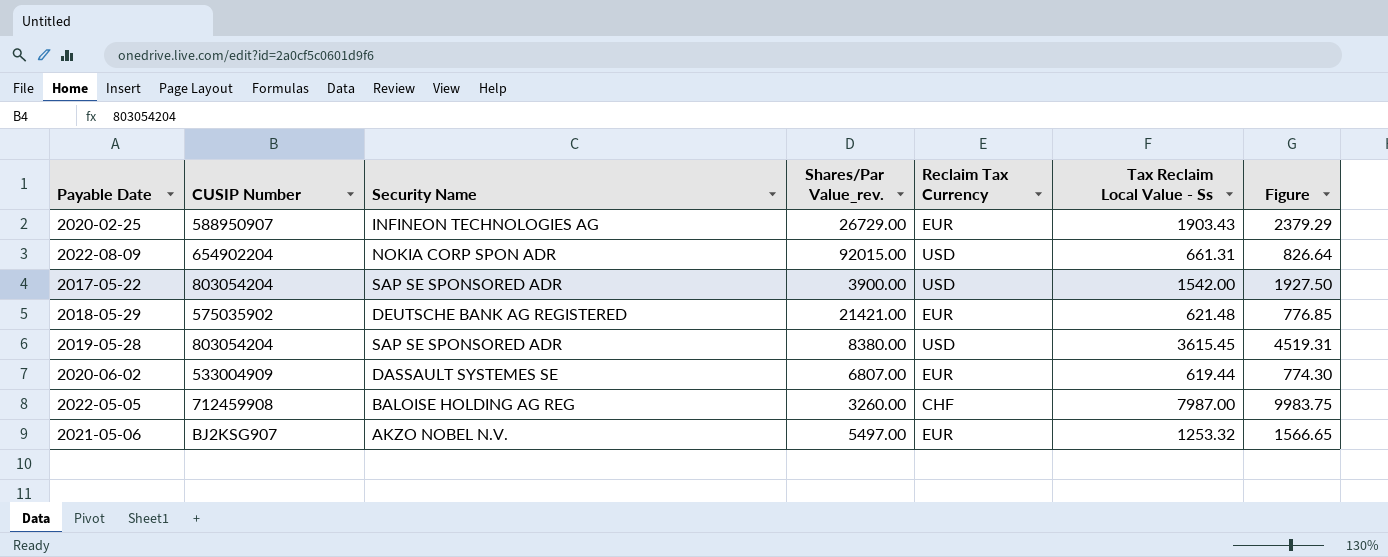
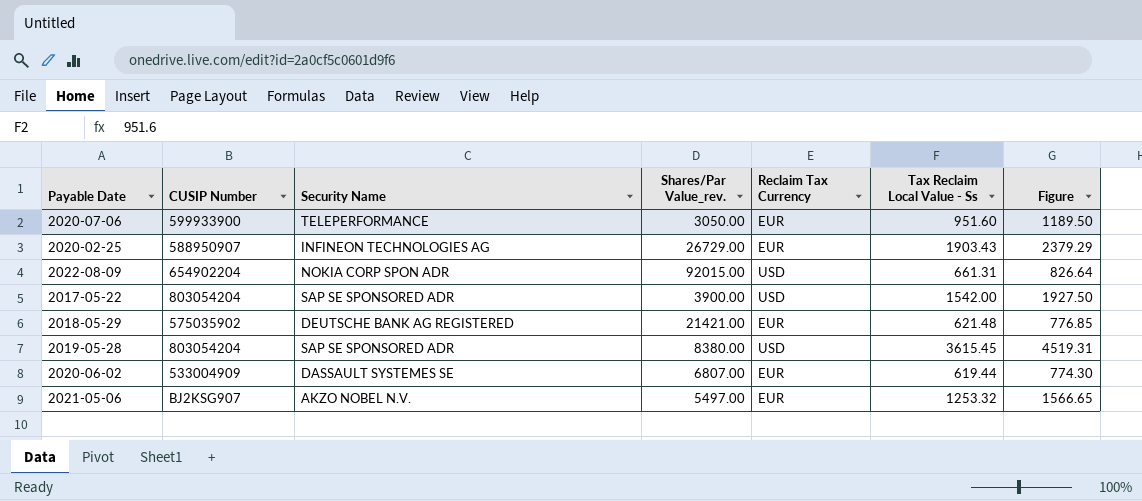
row 2022-05-05: 712459908 | BALOISE HOLDING AG REG | 3260.00 | CHF | 7987.00 | 9983.75 -> none
row 2020-07-06: none -> 599933900 | TELEPERFORMANCE | 3050.00 | EUR | 951.60 | 1189.50

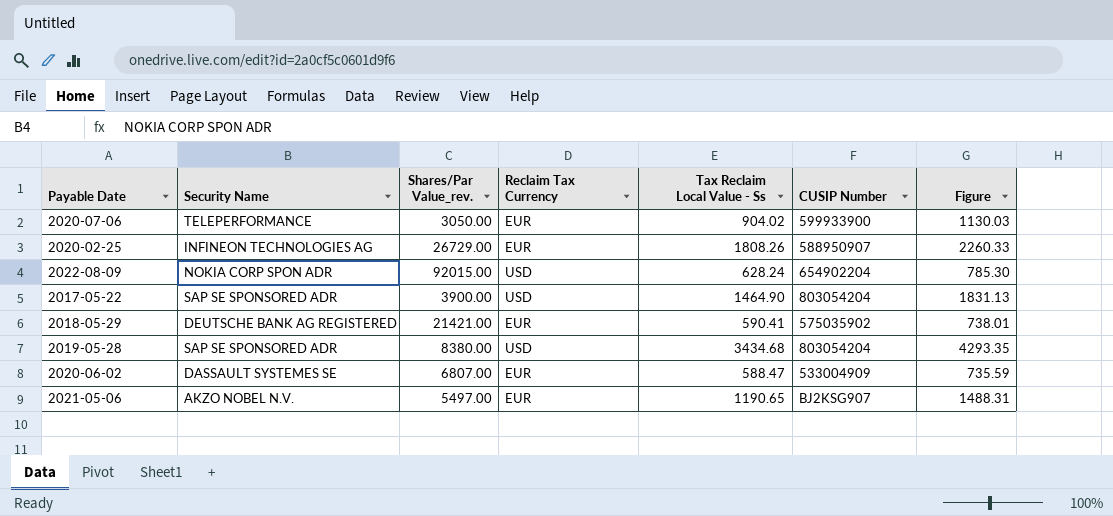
column CUSIP Number | position: 2 -> 6
2020-07-06 | Tax Reclaim Local Value - Ss: 951.60 -> 904.02
2020-07-06 | Figure: 1189.50 -> 1130.03
2020-02-25 | Tax Reclaim Local Value - Ss: 1903.43 -> 1808.26
2020-02-25 | Figure: 2379.29 -> 2260.33
2022-08-09 | Tax Reclaim Local Value - Ss: 661.31 -> 628.24
2022-08-09 | Figure: 826.64 -> 785.30
2017-05-22 | Tax Reclaim Local Value - Ss: 1542.00 -> 1464.90
2017-05-22 | Figure: 1927.50 -> 1831.13
2018-05-29 | Tax Reclaim Local Value - Ss: 621.48 -> 590.41
2018-05-29 | Figure: 776.85 -> 738.01
2019-05-28 | Tax Reclaim Local Value - Ss: 3615.45 -> 3434.68
2019-05-28 | Figure: 4519.31 -> 4293.35
2020-06-02 | Tax Reclaim Local Value - Ss: 619.44 -> 588.47
2020-06-02 | Figure: 774.30 -> 735.59
2021-05-06 | Tax Reclaim Local Value - Ss: 1253.32 -> 1190.65
2021-05-06 | Figure: 1566.65 -> 1488.31

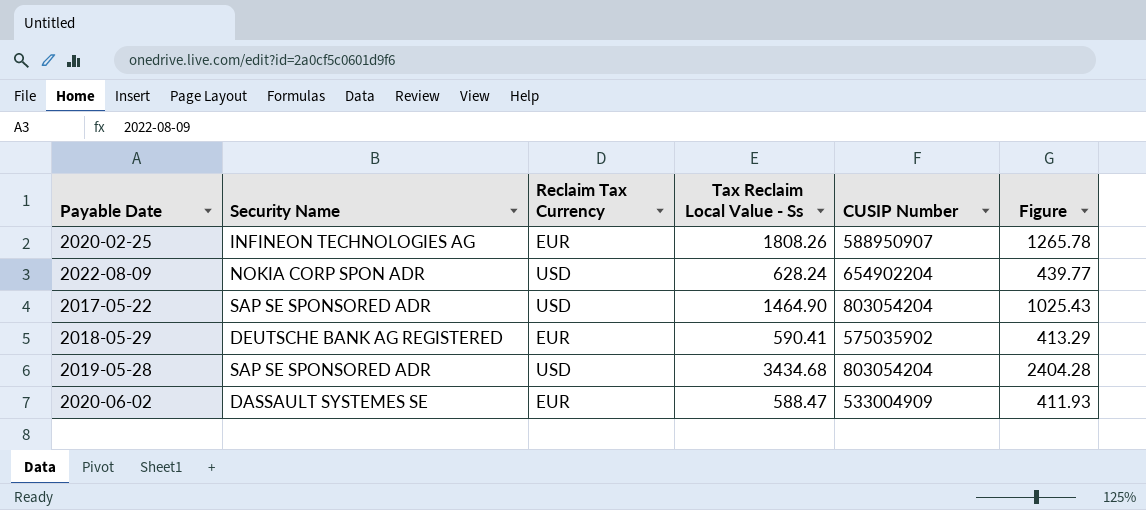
column Shares/Par Value_rev. | position: 3 -> none
column Figure | formula: [Tax Reclaim Local Value - Ss] * 1.25 -> [Tax Reclaim Local Value - Ss] * 0.7
row 2020-07-06: TELEPERFORMANCE | 3050.00 | EUR | 904.02 | 599933900 | 1130.03 -> none
row 2021-05-06: AKZO NOBEL N.V. | 5497.00 | EUR | 1190.65 | BJ2KSG907 | 1488.31 -> none

